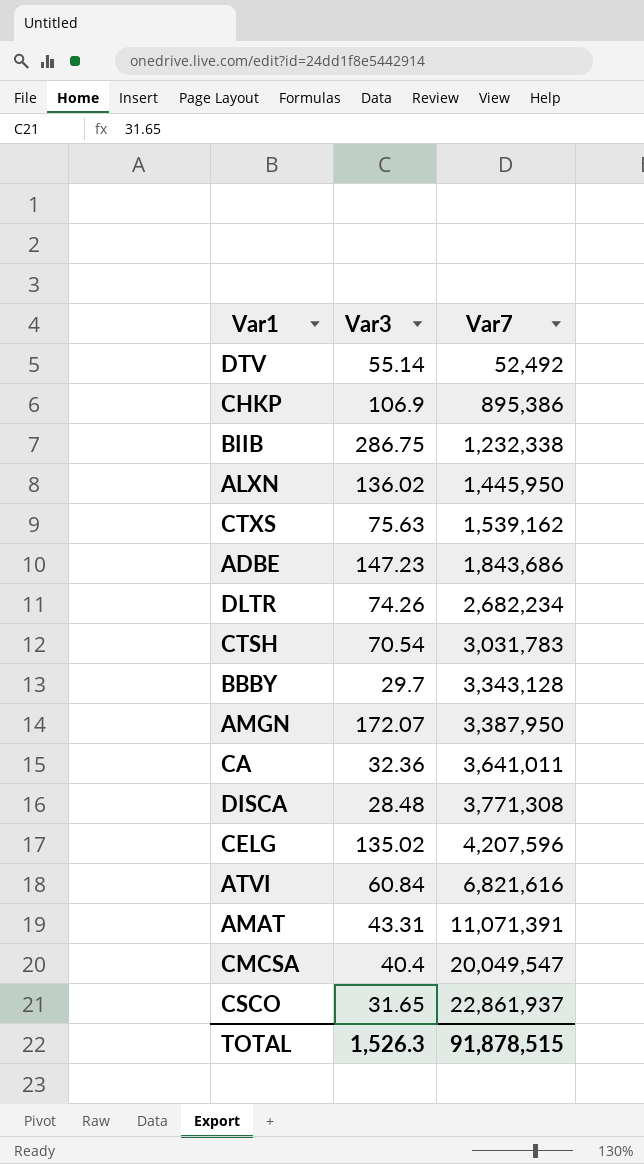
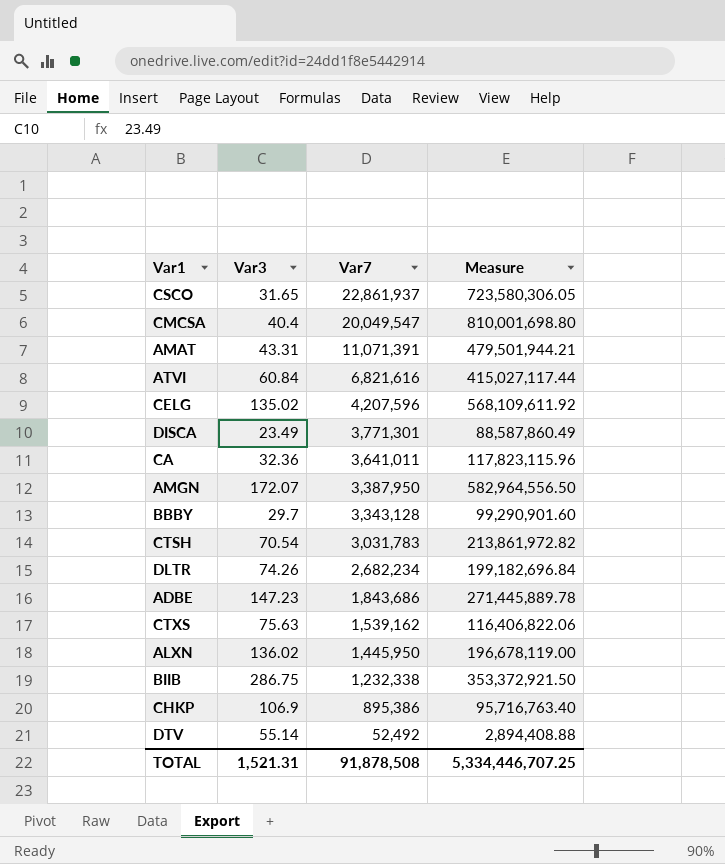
row order: Var7 ascending -> Var7 descending
column Measure | formula: none -> [Var3] * [Var7]
DISCA | Var3: 28.48 -> 23.49
DISCA | Var7: 3,771,308 -> 3,771,301
TOTAL | Var3: 1,526.3 -> 1,521.31
TOTAL | Var7: 91,878,515 -> 91,878,508

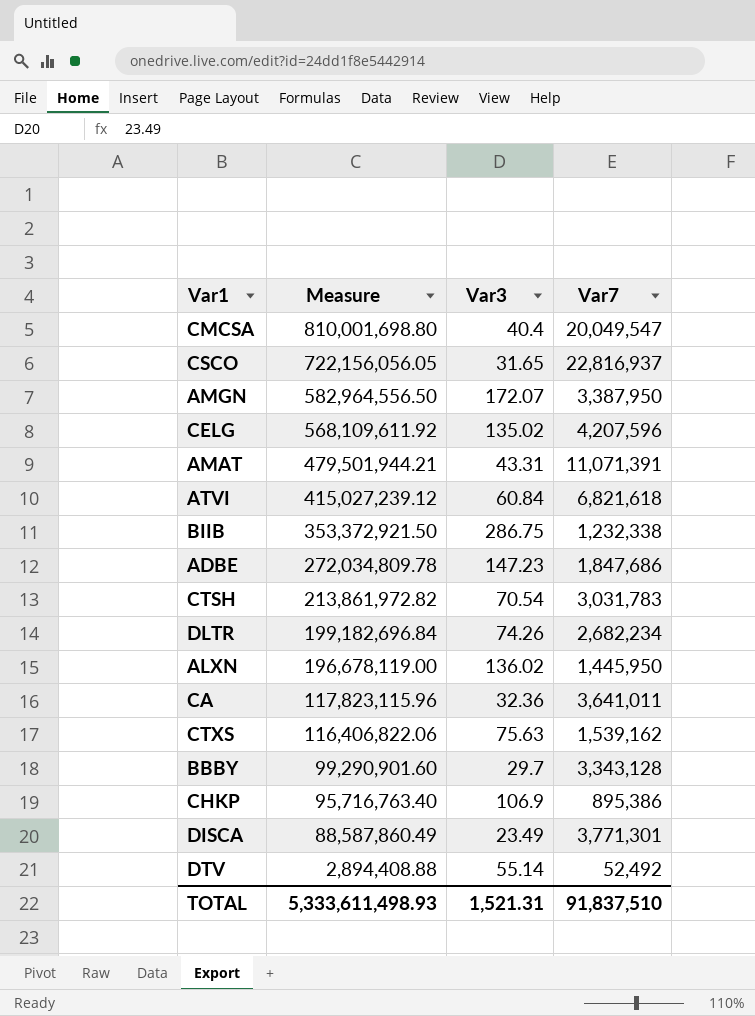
row order: Var7 descending -> Measure descending
column Measure | position: 4 -> 2
CSCO | Measure: 723,580,306.05 -> 722,156,056.05
CSCO | Var7: 22,861,937 -> 22,816,937
ATVI | Measure: 415,027,117.44 -> 415,027,239.12
ATVI | Var7: 6,821,616 -> 6,821,618
ADBE | Measure: 271,445,889.78 -> 272,034,809.78
ADBE | Var7: 1,843,686 -> 1,847,686
TOTAL | Measure: 5,334,446,707.25 -> 5,333,611,498.93
TOTAL | Var7: 91,878,508 -> 91,837,510

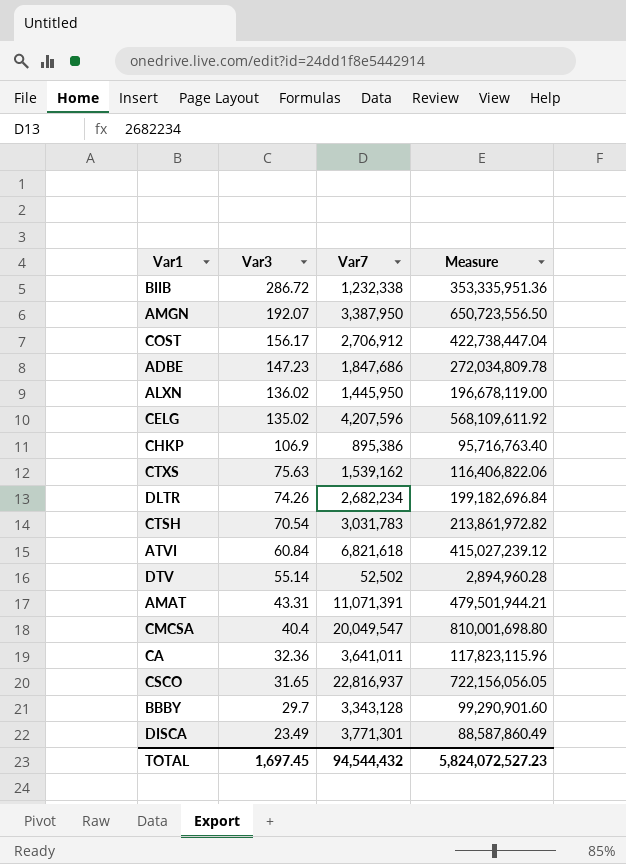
row order: Measure descending -> Var3 descending
column Measure | position: 2 -> 4
BIIB | Var3: 286.75 -> 286.72
BIIB | Measure: 353,372,921.50 -> 353,335,951.36
AMGN | Var3: 172.07 -> 192.07
AMGN | Measure: 582,964,556.50 -> 650,723,556.50
row COST: none -> 156.17 | 2,706,912 | 422,738,447.04
DTV | Var7: 52,492 -> 52,502
DTV | Measure: 2,894,408.88 -> 2,894,960.28
TOTAL | Var3: 1,521.31 -> 1,697.45
TOTAL | Var7: 91,837,510 -> 94,544,432
TOTAL | Measure: 5,333,611,498.93 -> 5,824,072,527.23

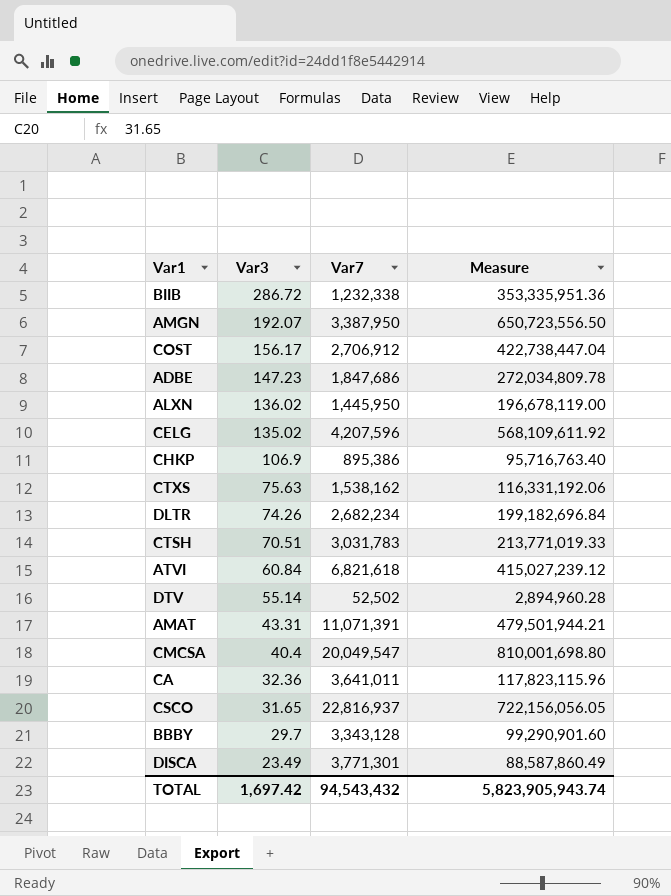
CTXS | Var7: 1,539,162 -> 1,538,162
CTXS | Measure: 116,406,822.06 -> 116,331,192.06
CTSH | Var3: 70.54 -> 70.51
CTSH | Measure: 213,861,972.82 -> 213,771,019.33
TOTAL | Var3: 1,697.45 -> 1,697.42
TOTAL | Var7: 94,544,432 -> 94,543,432
TOTAL | Measure: 5,824,072,527.23 -> 5,823,905,943.74

